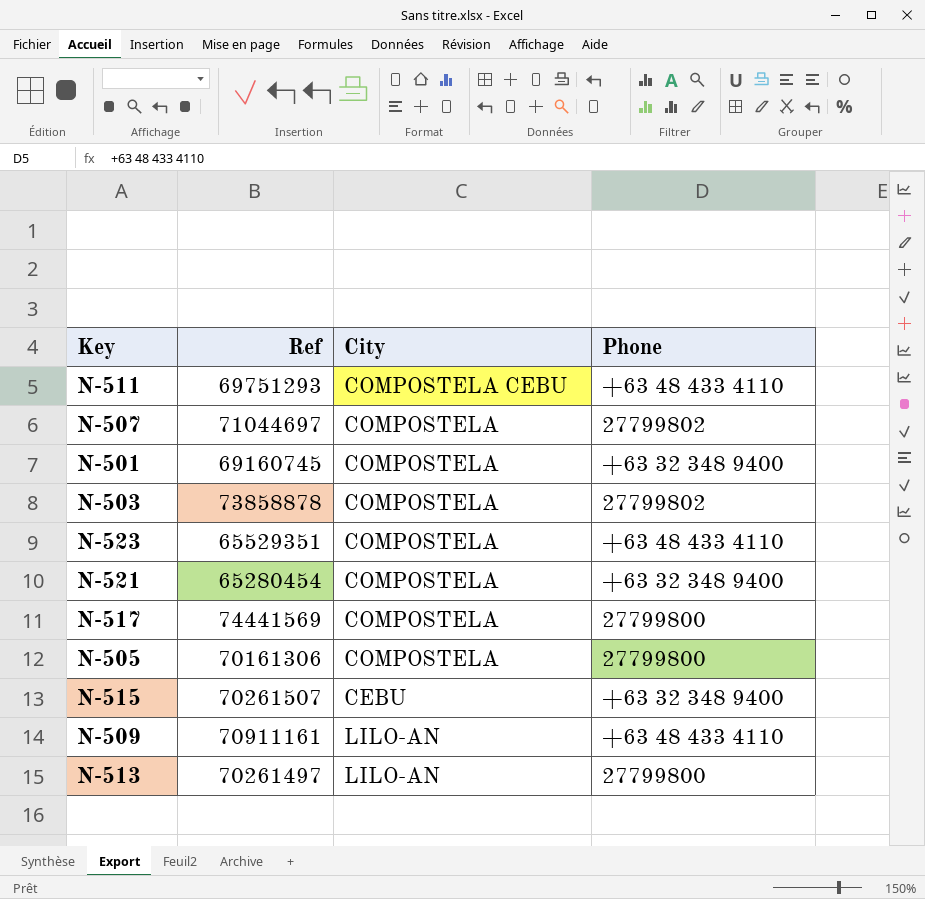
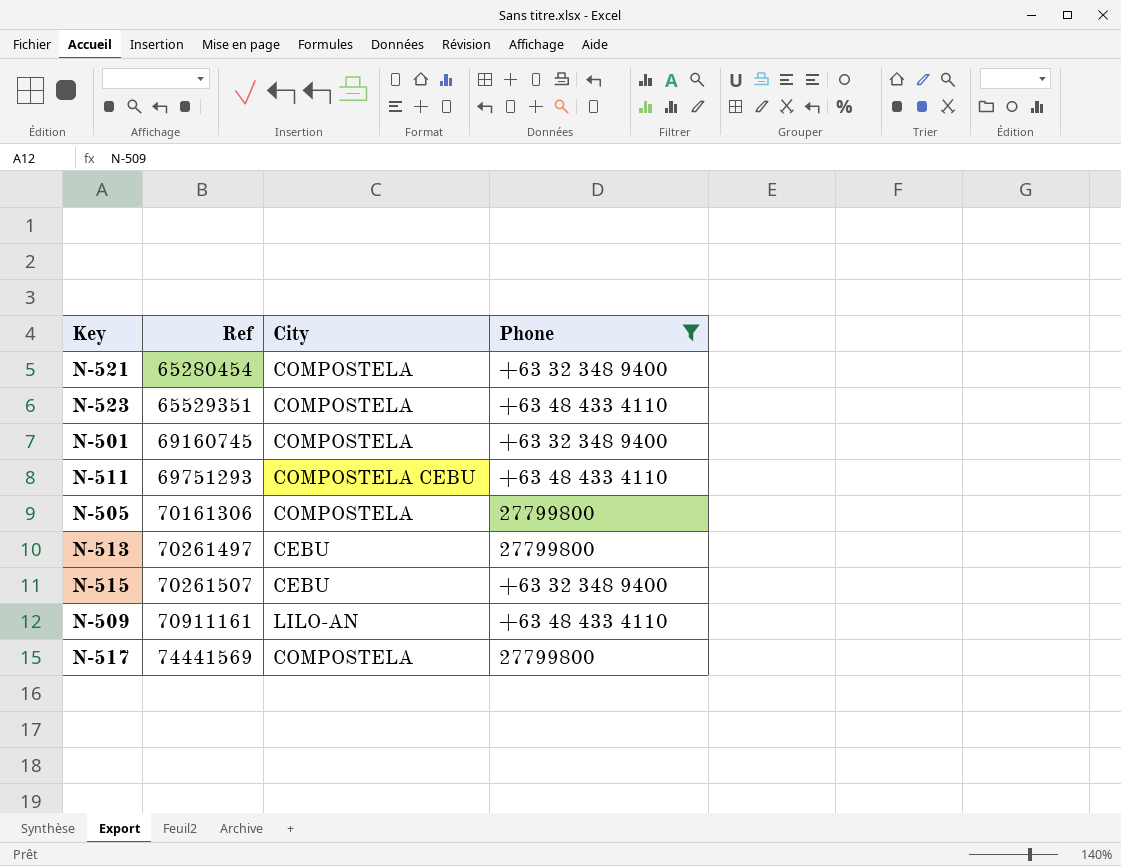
filter: none -> Phone != 27799802
row order: none -> Ref ascending
N-513 | City: LILO-AN -> CEBU

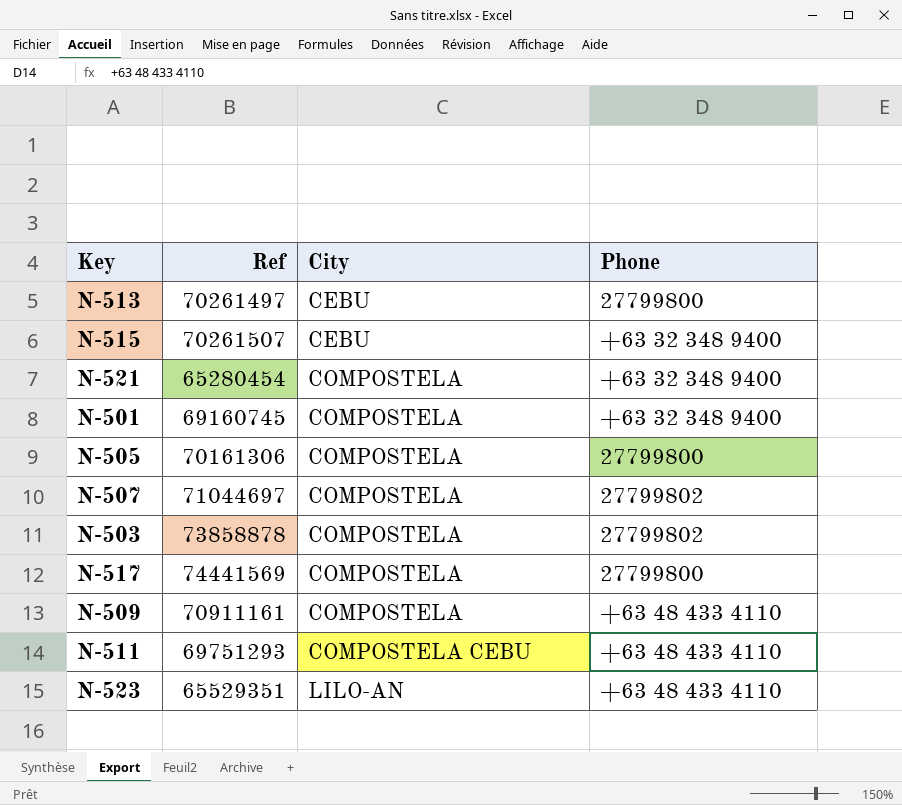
filter: Phone != 27799802 -> none
row order: Ref ascending -> City ascending
N-509 | City: LILO-AN -> COMPOSTELA
N-523 | City: COMPOSTELA -> LILO-AN

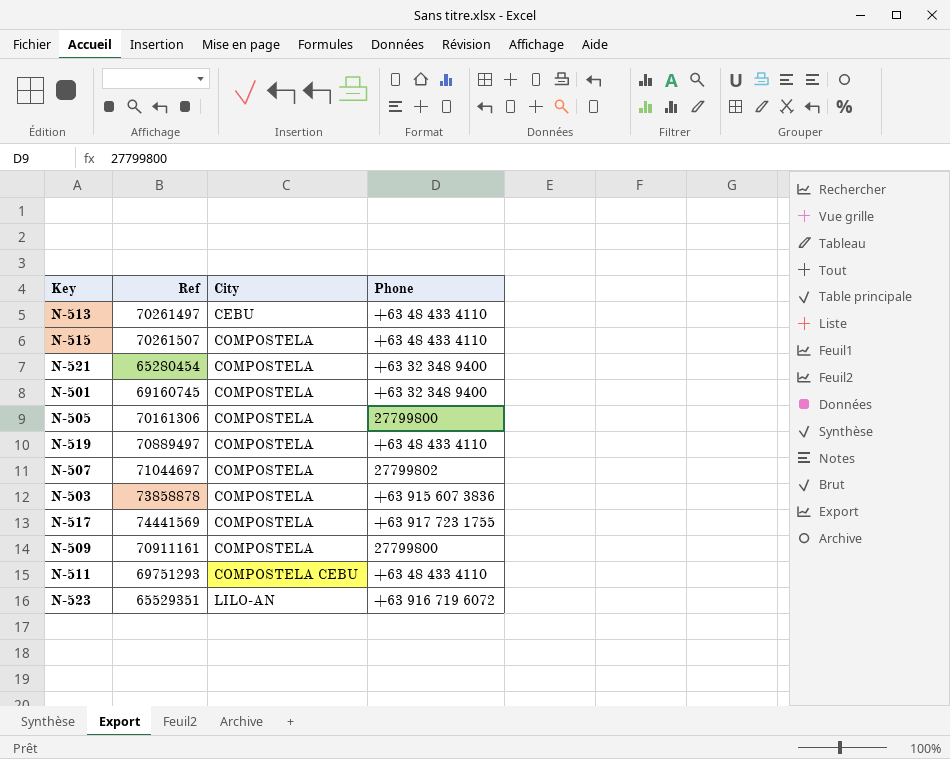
N-513 | Phone: 27799800 -> +63 48 433 4110
N-515 | City: CEBU -> COMPOSTELA
N-515 | Phone: +63 32 348 9400 -> +63 48 433 4110
row N-519: none -> 70889497 | COMPOSTELA | +63 48 433 4110
N-503 | Phone: 27799802 -> +63 915 607 3836
N-517 | Phone: 27799800 -> +63 917 723 1755
N-509 | Phone: +63 48 433 4110 -> 27799800
N-523 | Phone: +63 48 433 4110 -> +63 916 719 6072

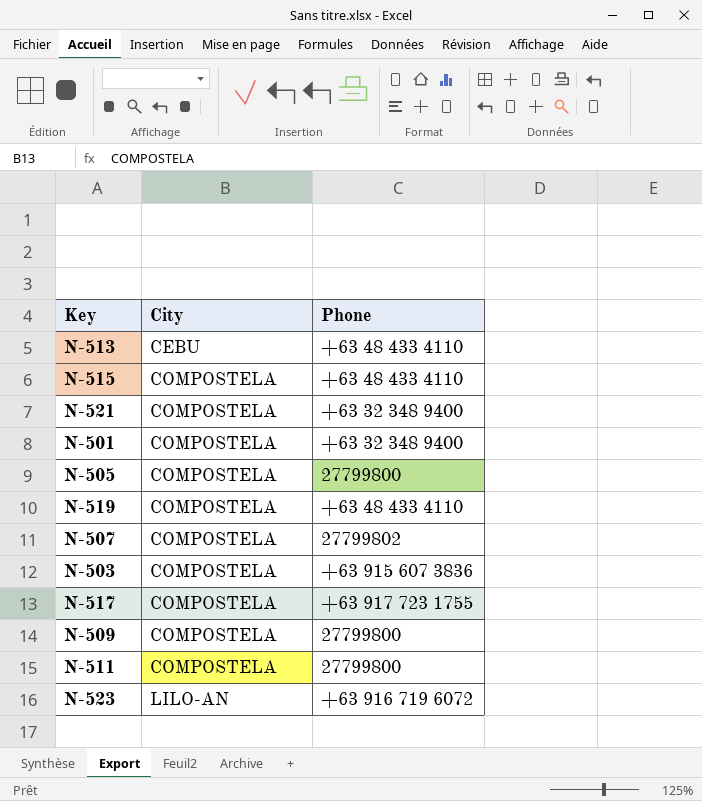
column Ref | position: 2 -> none
N-511 | City: COMPOSTELA CEBU -> COMPOSTELA
N-511 | Phone: +63 48 433 4110 -> 27799800

